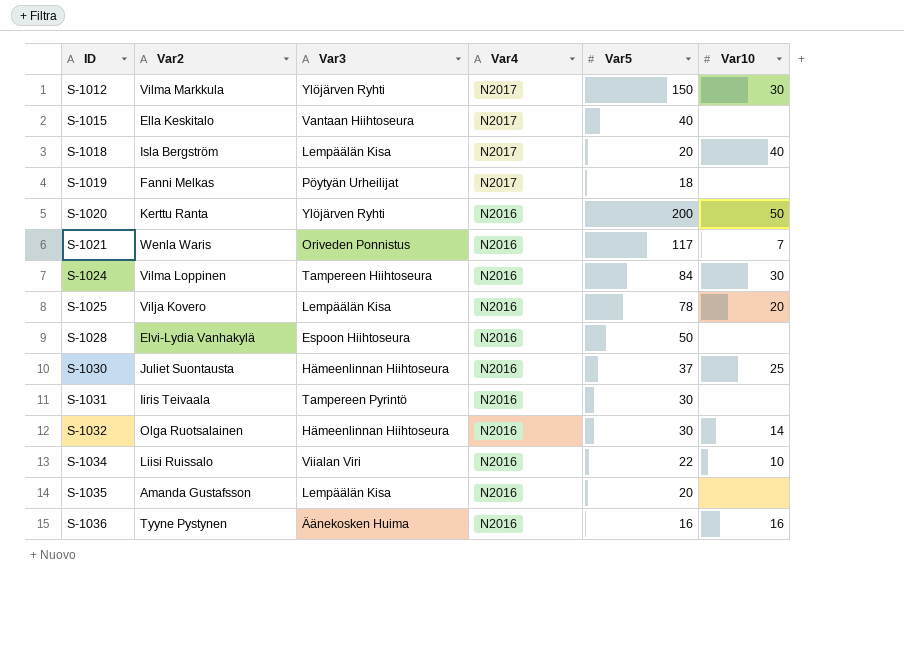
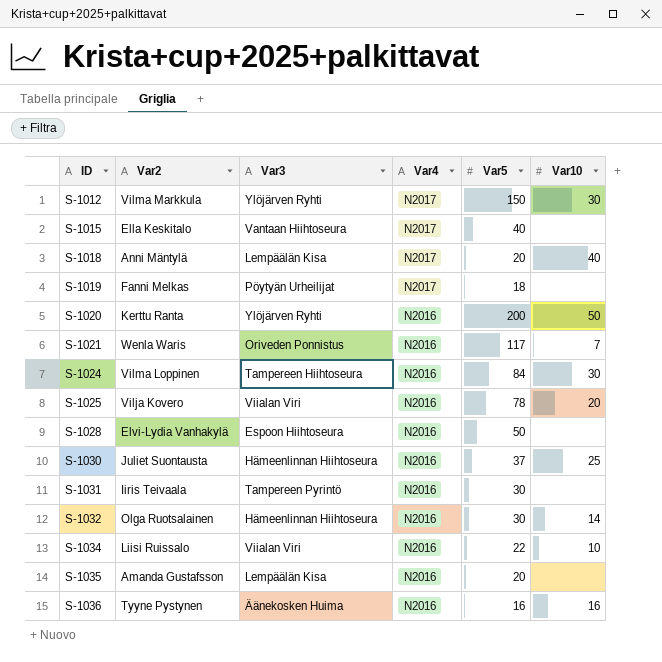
S-1018 | Var2: Isla Bergström -> Anni Mäntylä
S-1025 | Var3: Lempäälän Kisa -> Viialan Viri

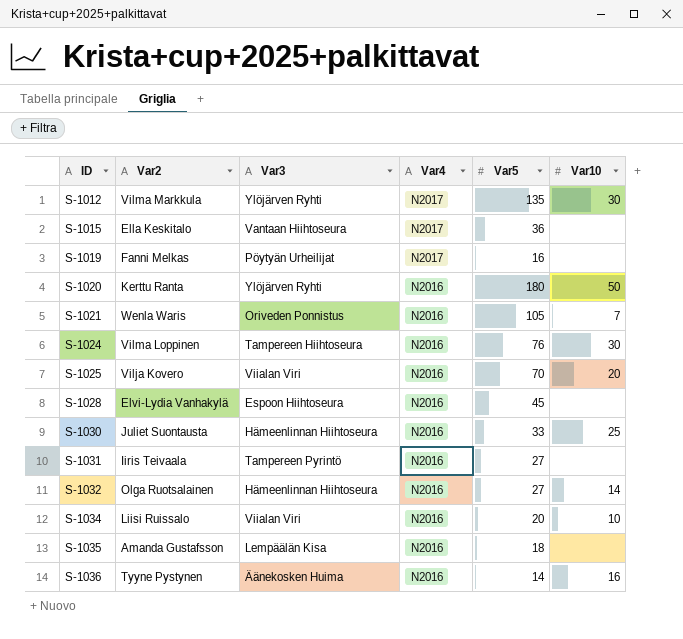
row S-1018: Anni Mäntylä | Lempäälän Kisa | N2017 | 20 | 40 -> none
S-1012 | Var5: 150 -> 135
S-1015 | Var5: 40 -> 36
S-1019 | Var5: 18 -> 16
S-1020 | Var5: 200 -> 180
S-1021 | Var5: 117 -> 105
S-1024 | Var5: 84 -> 76
S-1025 | Var5: 78 -> 70
S-1028 | Var5: 50 -> 45
S-1030 | Var5: 37 -> 33
S-1031 | Var5: 30 -> 27
S-1032 | Var5: 30 -> 27
S-1034 | Var5: 22 -> 20
S-1035 | Var5: 20 -> 18
S-1036 | Var5: 16 -> 14

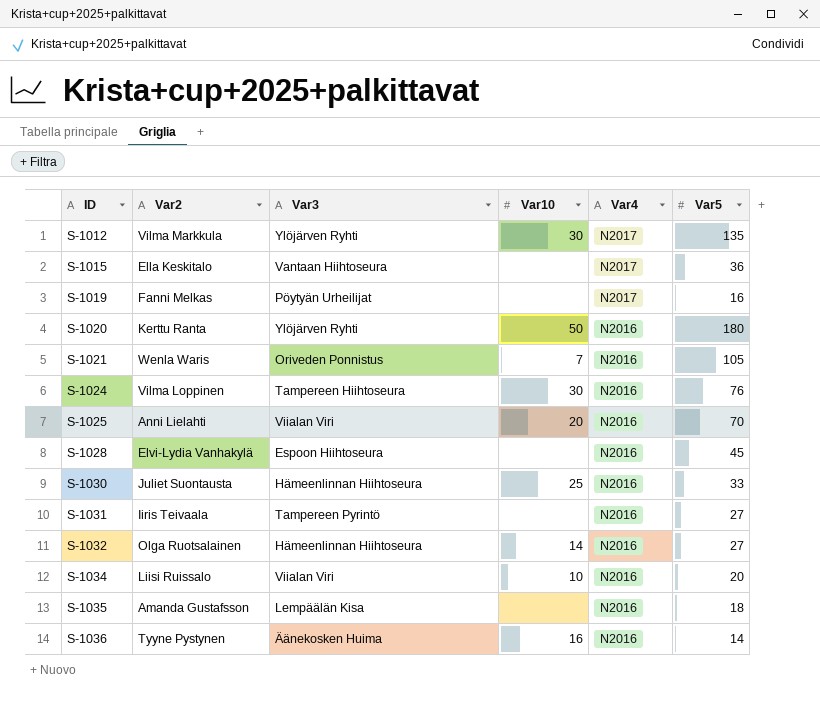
column Var10 | position: 6 -> 4
S-1025 | Var2: Vilja Kovero -> Anni Lielahti

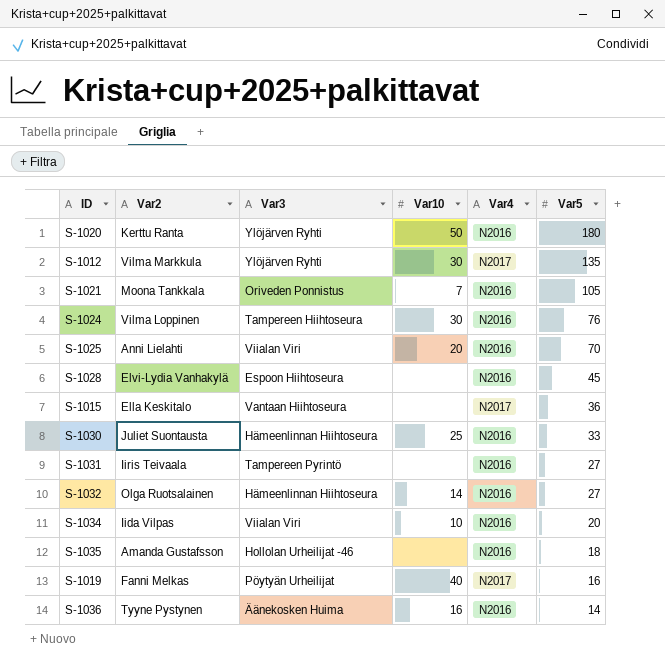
row order: ID ascending -> Var5 descending
S-1021 | Var2: Wenla Waris -> Moona Tankkala
S-1034 | Var2: Liisi Ruissalo -> Iida Vilpas
S-1035 | Var3: Lempäälän Kisa -> Hollolan Urheilijat -46
S-1019 | Var10: none -> 40

